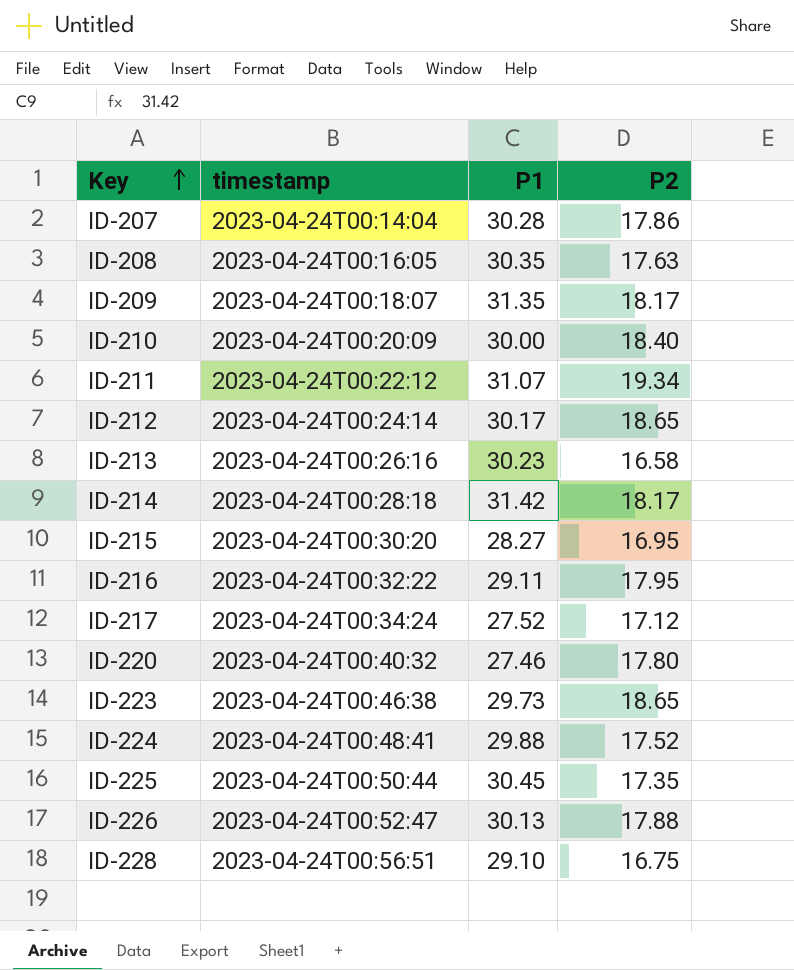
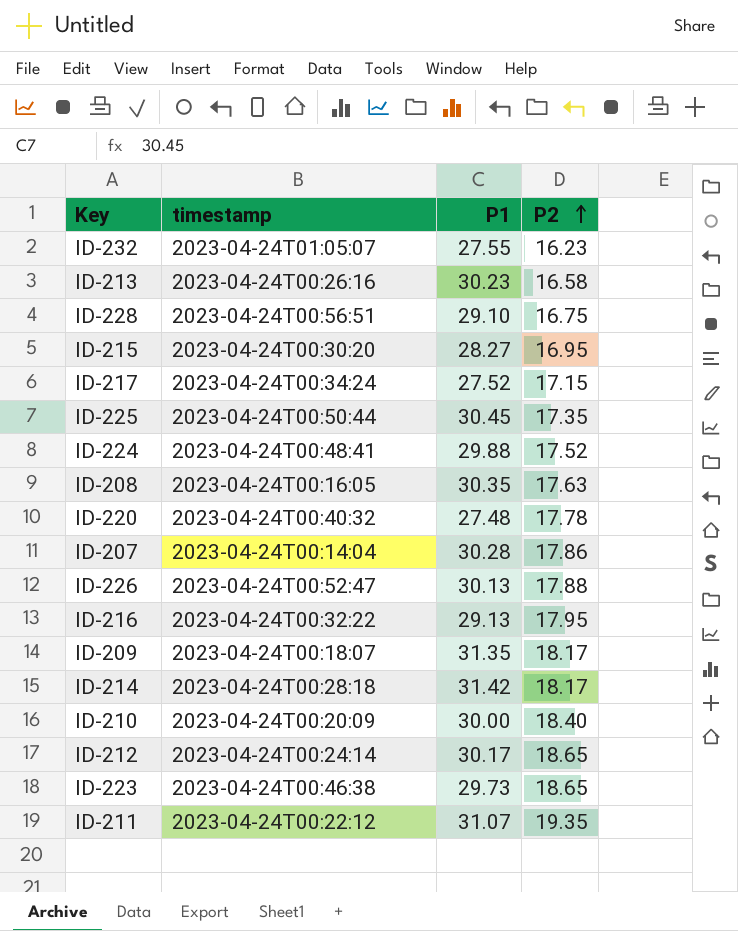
row order: Key ascending -> P2 ascending
row ID-232: none -> 2023-04-24T01:05:07 | 27.55 | 16.23
ID-217 | P2: 17.12 -> 17.15
ID-220 | P1: 27.46 -> 27.48
ID-220 | P2: 17.80 -> 17.78
ID-216 | P1: 29.11 -> 29.13
ID-211 | P2: 19.34 -> 19.35

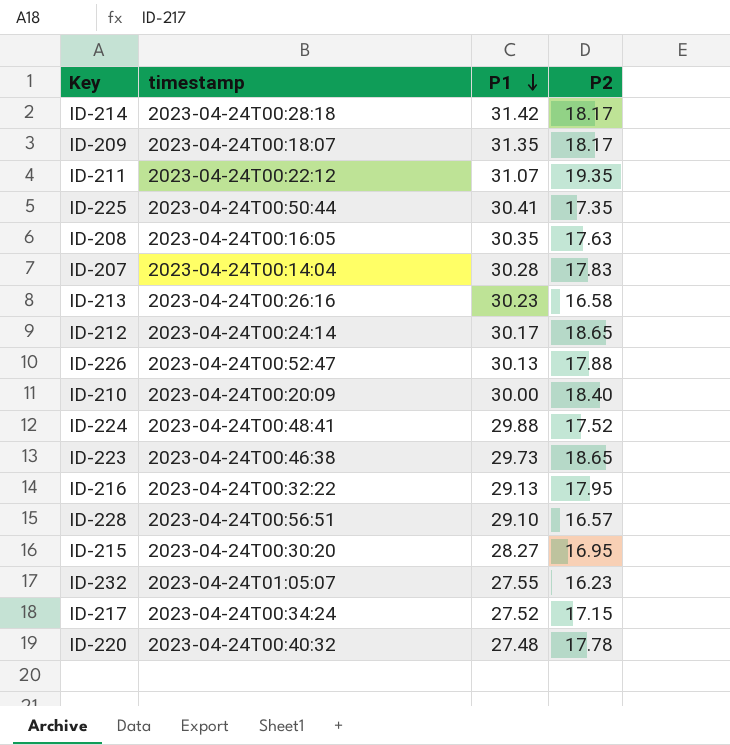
row order: P2 ascending -> P1 descending
ID-225 | P1: 30.45 -> 30.41
ID-207 | P2: 17.86 -> 17.83
ID-228 | P2: 16.75 -> 16.57

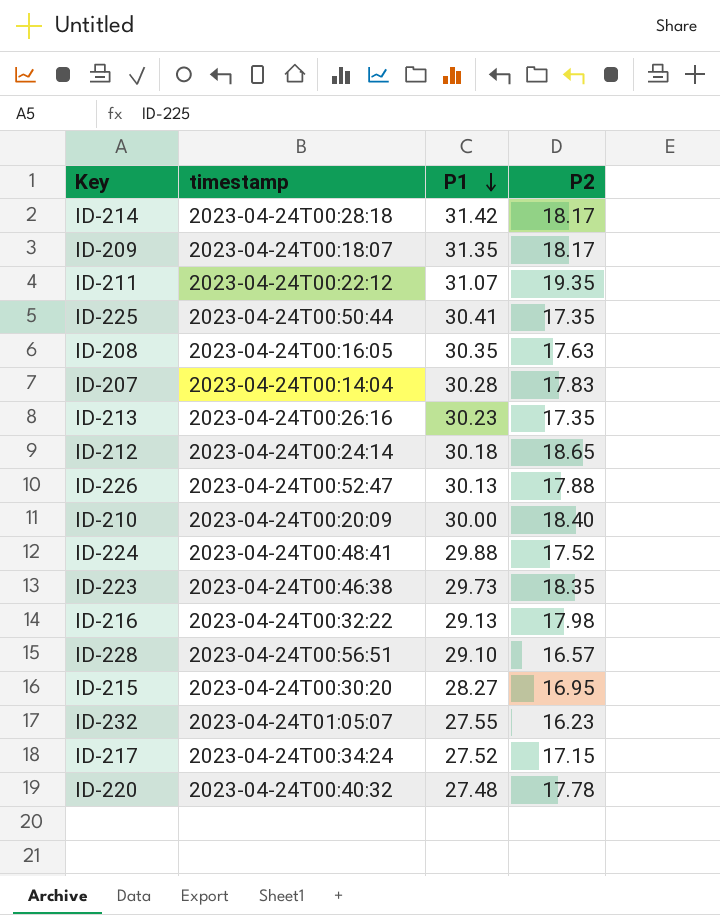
ID-213 | P2: 16.58 -> 17.35
ID-212 | P1: 30.17 -> 30.18
ID-223 | P2: 18.65 -> 18.35
ID-216 | P2: 17.95 -> 17.98

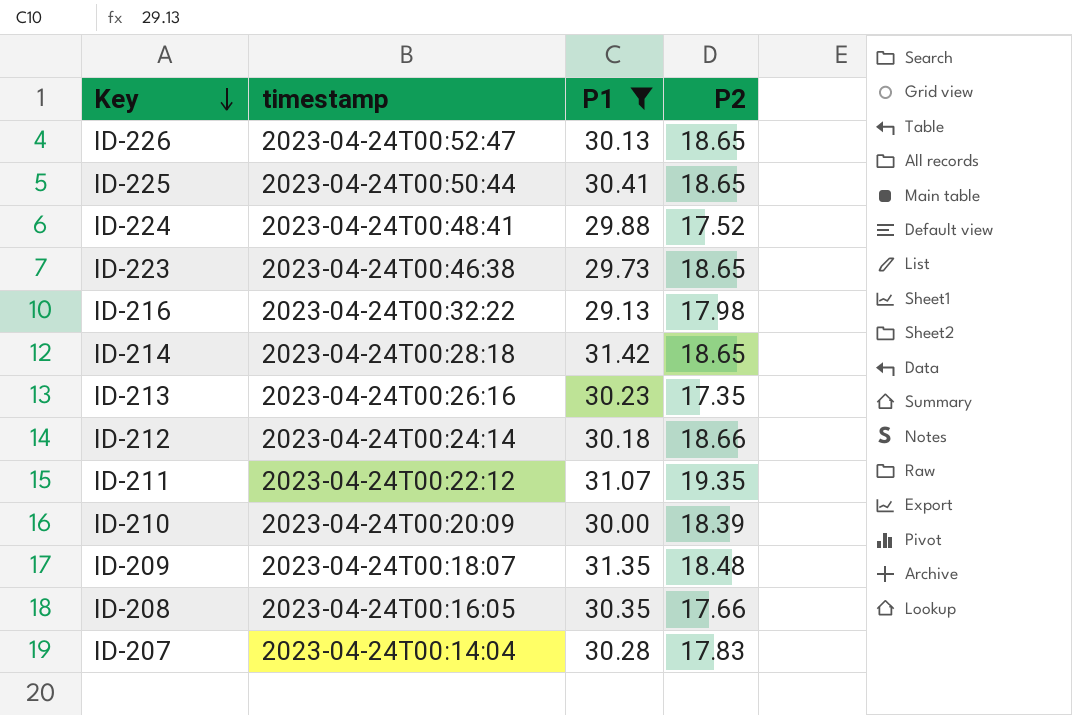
filter: none -> P1 >= 29.13
row order: P1 descending -> Key descending
ID-226 | P2: 17.88 -> 18.65
ID-225 | P2: 17.35 -> 18.65
ID-223 | P2: 18.35 -> 18.65
ID-214 | P2: 18.17 -> 18.65
ID-212 | P2: 18.65 -> 18.66
ID-210 | P2: 18.40 -> 18.39
ID-209 | P2: 18.17 -> 18.48
ID-208 | P2: 17.63 -> 17.66

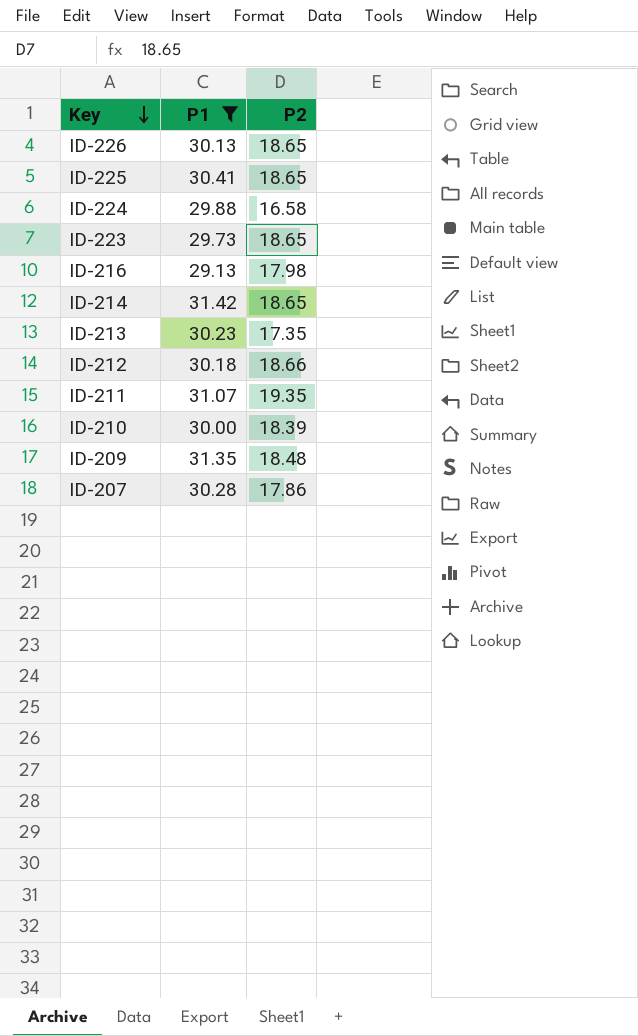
column timestamp | position: 2 -> none
row ID-208: 2023-04-24T00:16:05 | 30.35 | 17.66 -> none
ID-224 | P2: 17.52 -> 16.58
ID-207 | P2: 17.83 -> 17.86

